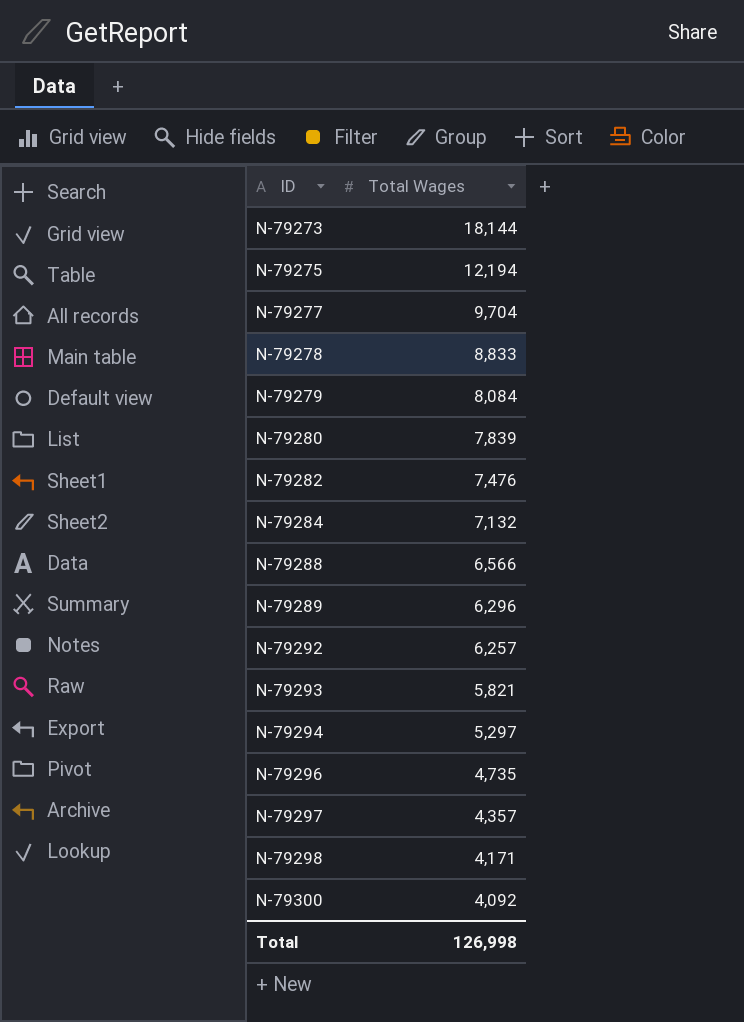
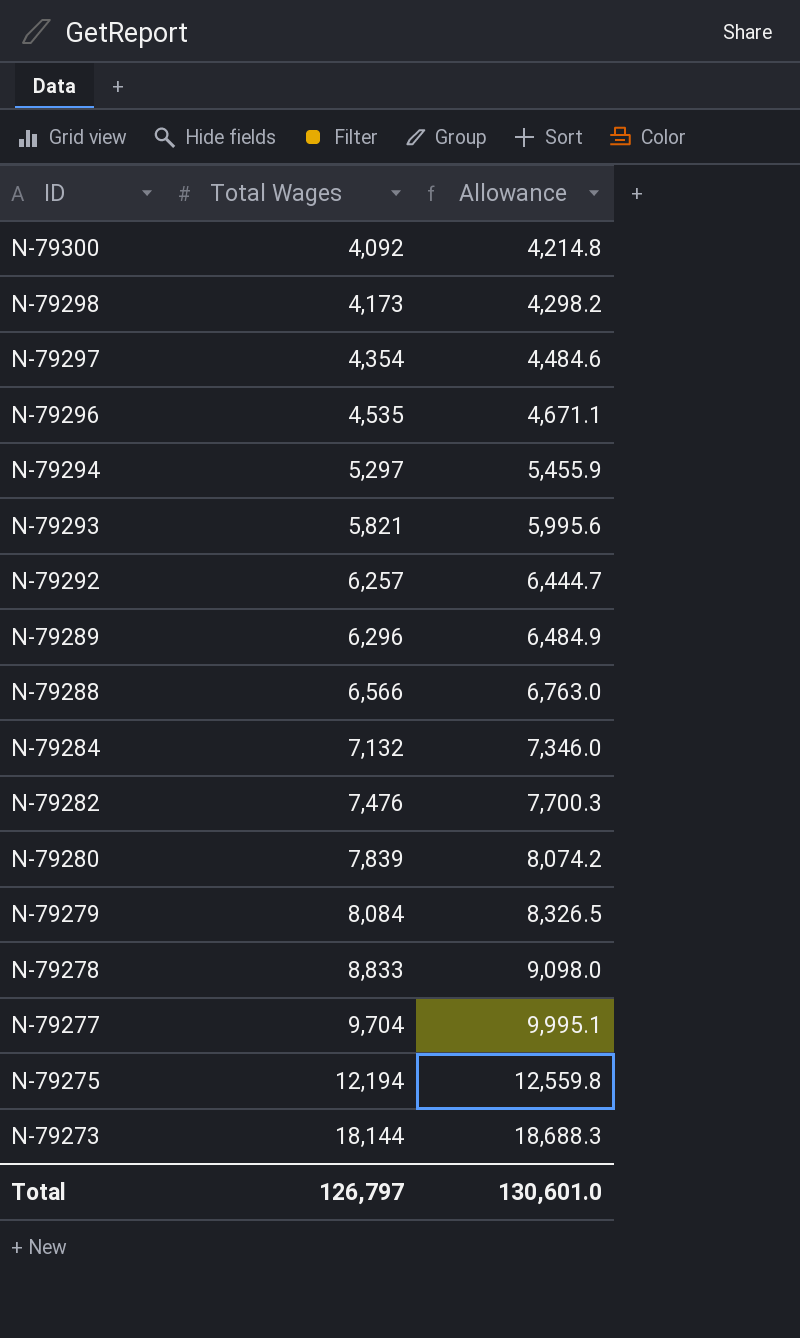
row order: ID ascending -> ID descending
column Allowance | formula: none -> [Total Wages] * 1.03
N-79298 | Total Wages: 4,171 -> 4,173
N-79297 | Total Wages: 4,357 -> 4,354
N-79296 | Total Wages: 4,735 -> 4,535
Total | Total Wages: 126,998 -> 126,797

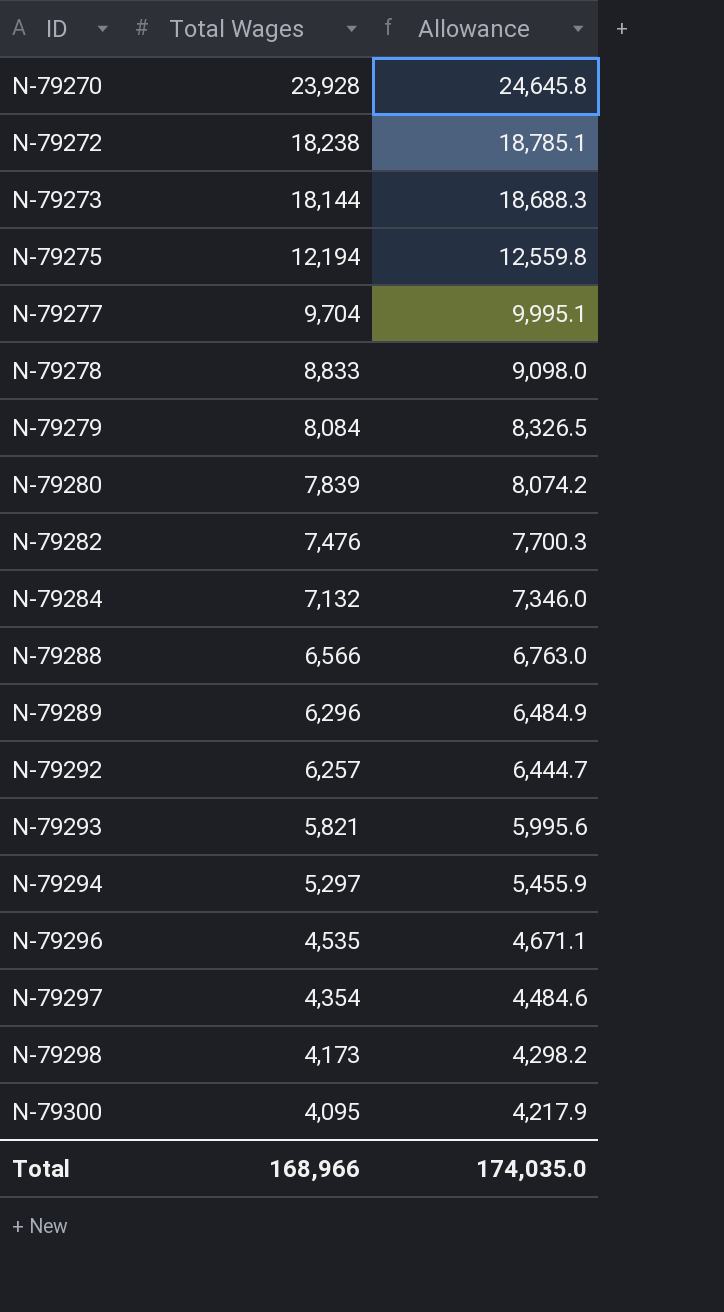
row order: ID descending -> ID ascending
row N-79270: none -> 23,928 | 24,645.8
row N-79272: none -> 18,238 | 18,785.1
N-79300 | Total Wages: 4,092 -> 4,095
N-79300 | Allowance: 4,214.8 -> 4,217.9
Total | Total Wages: 126,797 -> 168,966
Total | Allowance: 130,601.0 -> 174,035.0

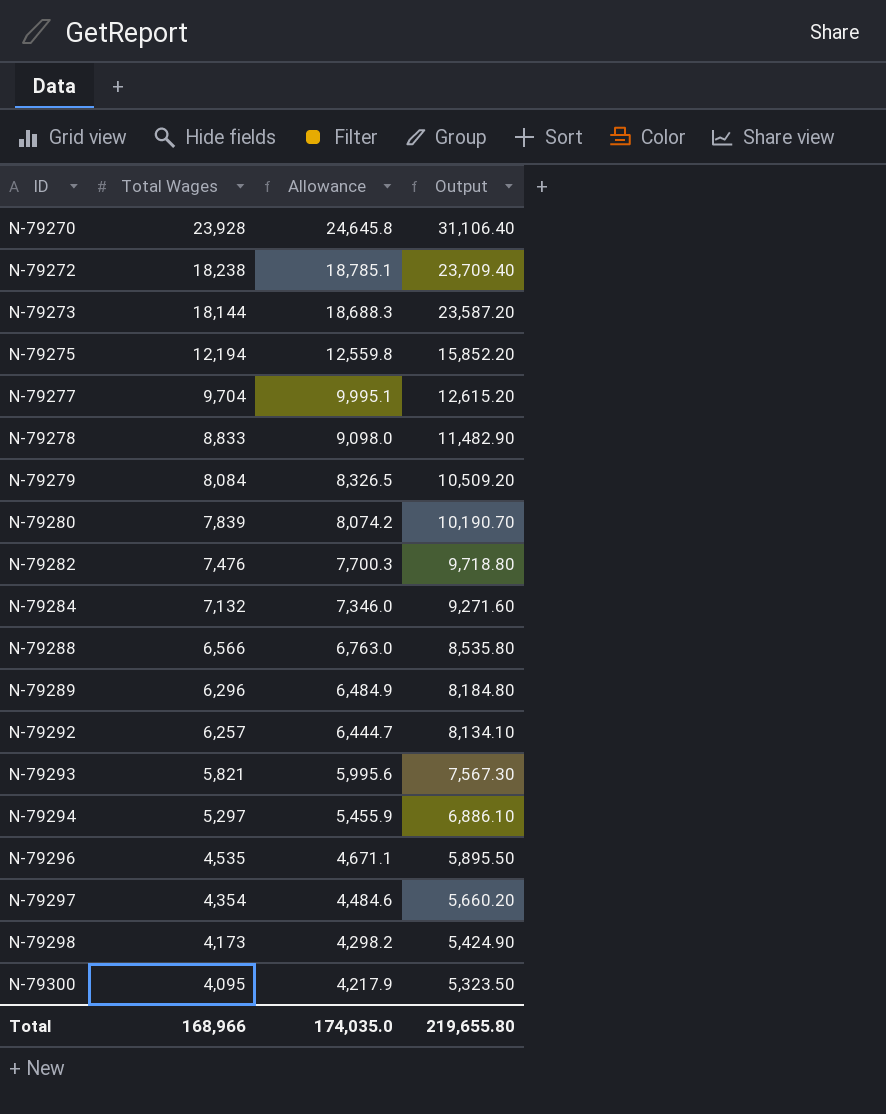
column Output | formula: none -> [Total Wages] * 1.3

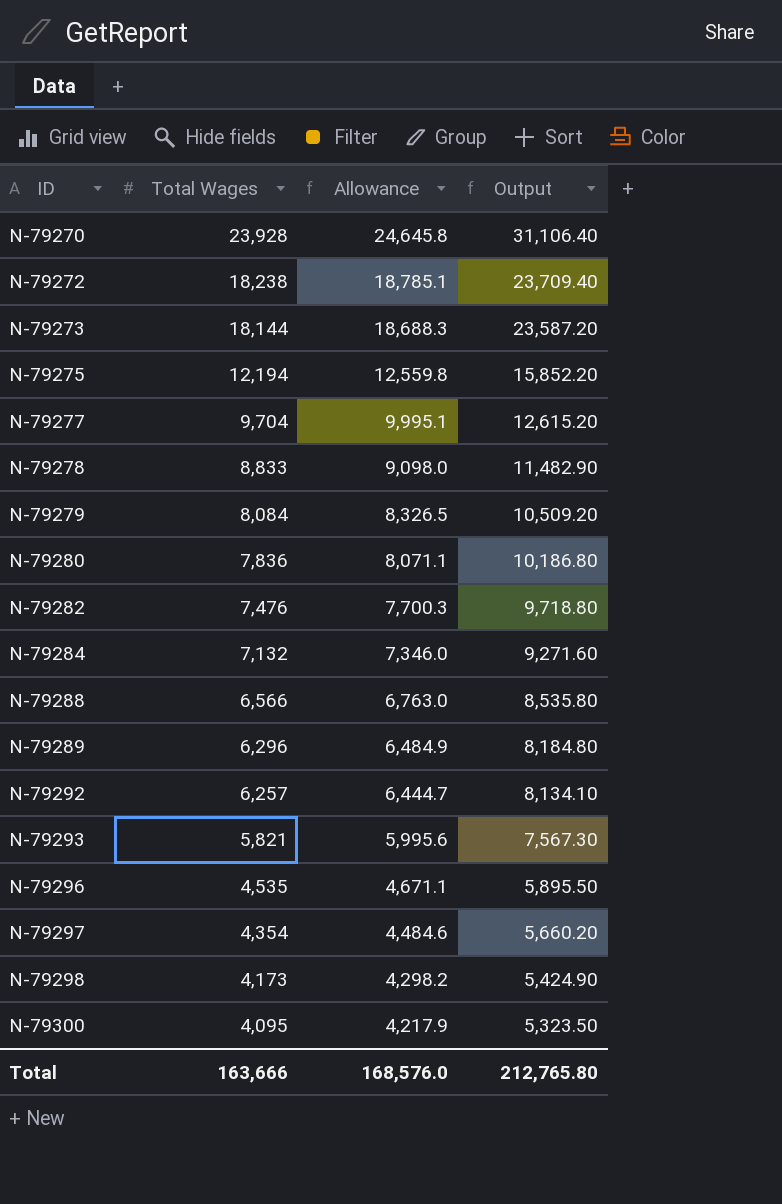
row N-79294: 5,297 | 5,455.9 | 6,886.10 -> none
N-79280 | Total Wages: 7,839 -> 7,836
N-79280 | Allowance: 8,074.2 -> 8,071.1
N-79280 | Output: 10,190.70 -> 10,186.80
Total | Total Wages: 168,966 -> 163,666
Total | Allowance: 174,035.0 -> 168,576.0
Total | Output: 219,655.80 -> 212,765.80

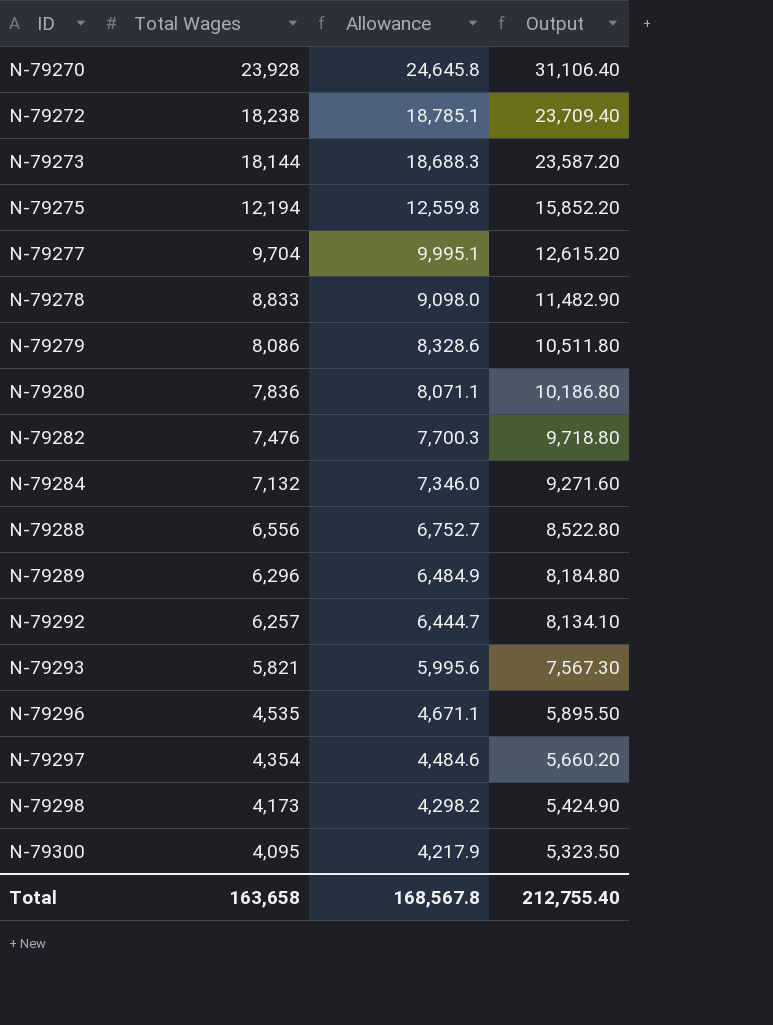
N-79279 | Total Wages: 8,084 -> 8,086
N-79279 | Allowance: 8,326.5 -> 8,328.6
N-79279 | Output: 10,509.20 -> 10,511.80
N-79288 | Total Wages: 6,566 -> 6,556
N-79288 | Allowance: 6,763.0 -> 6,752.7
N-79288 | Output: 8,535.80 -> 8,522.80
Total | Total Wages: 163,666 -> 163,658
Total | Allowance: 168,576.0 -> 168,567.8
Total | Output: 212,765.80 -> 212,755.40

